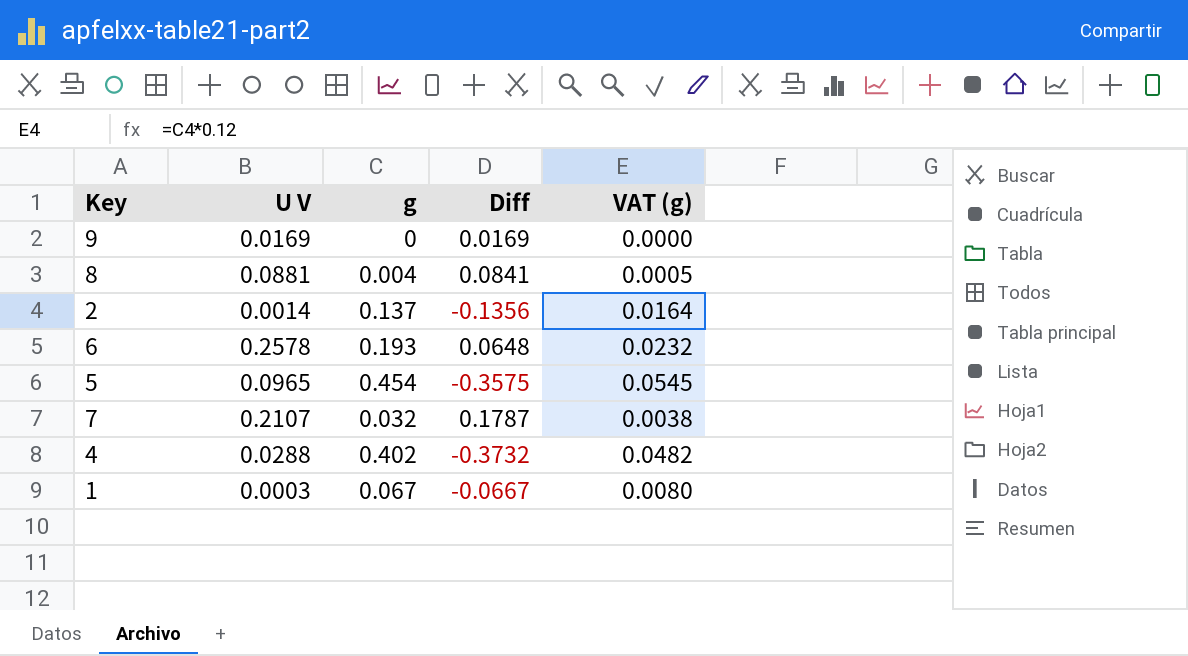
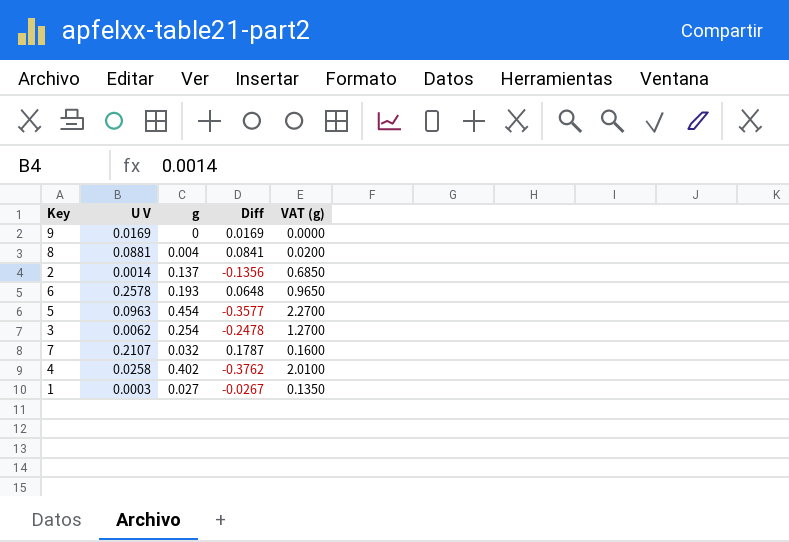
column VAT (g) | formula: [g] * 0.12 -> [g] * 5
5 | U V: 0.0965 -> 0.0963
5 | Diff: -0.3575 -> -0.3577
row 3: none -> 0.0062 | 0.254 | -0.2478 | 1.2700
4 | U V: 0.0288 -> 0.0258
4 | Diff: -0.3732 -> -0.3762
1 | g: 0.067 -> 0.027
1 | Diff: -0.0667 -> -0.0267

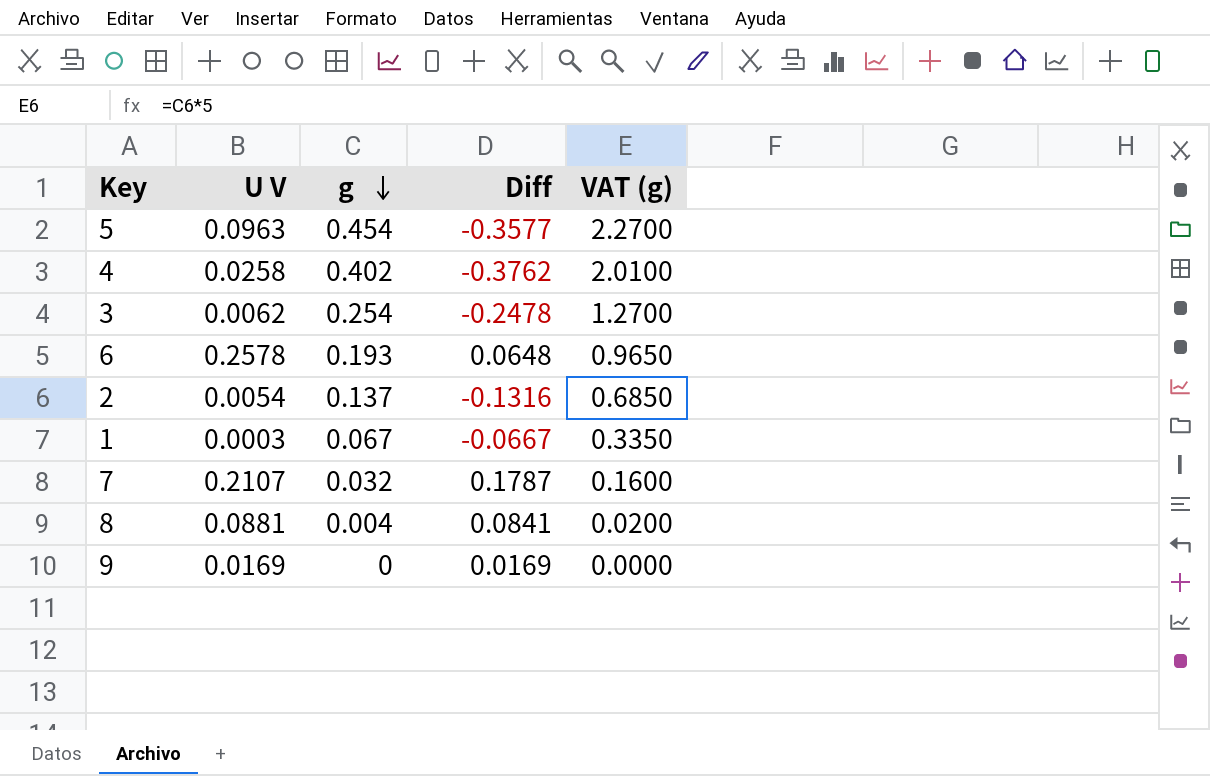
row order: none -> g descending
2 | U V: 0.0014 -> 0.0054
2 | Diff: -0.1356 -> -0.1316
1 | g: 0.027 -> 0.067
1 | Diff: -0.0267 -> -0.0667
1 | VAT (g): 0.1350 -> 0.3350

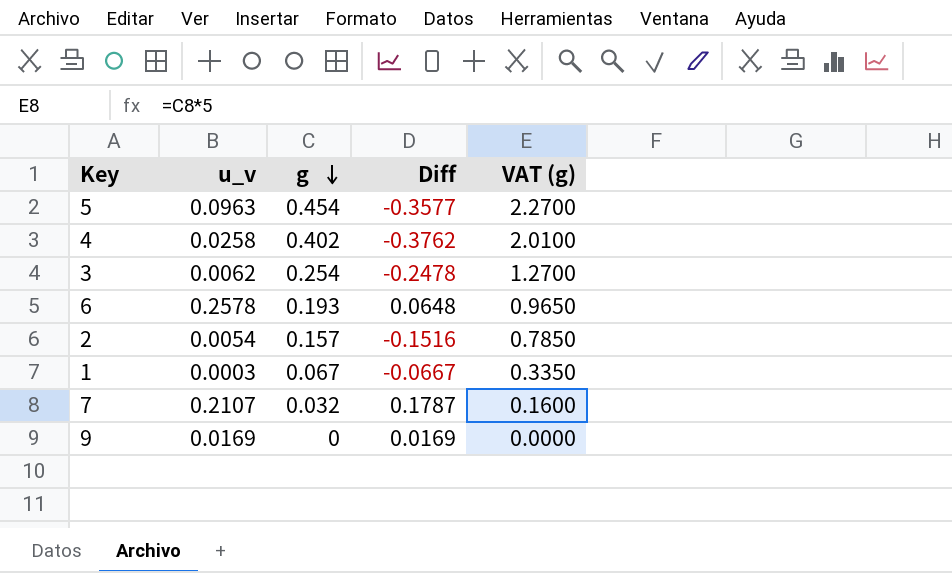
column name: U V -> u_v
row 8: 0.0881 | 0.004 | 0.0841 | 0.0200 -> none
2 | g: 0.137 -> 0.157
2 | Diff: -0.1316 -> -0.1516
2 | VAT (g): 0.6850 -> 0.7850

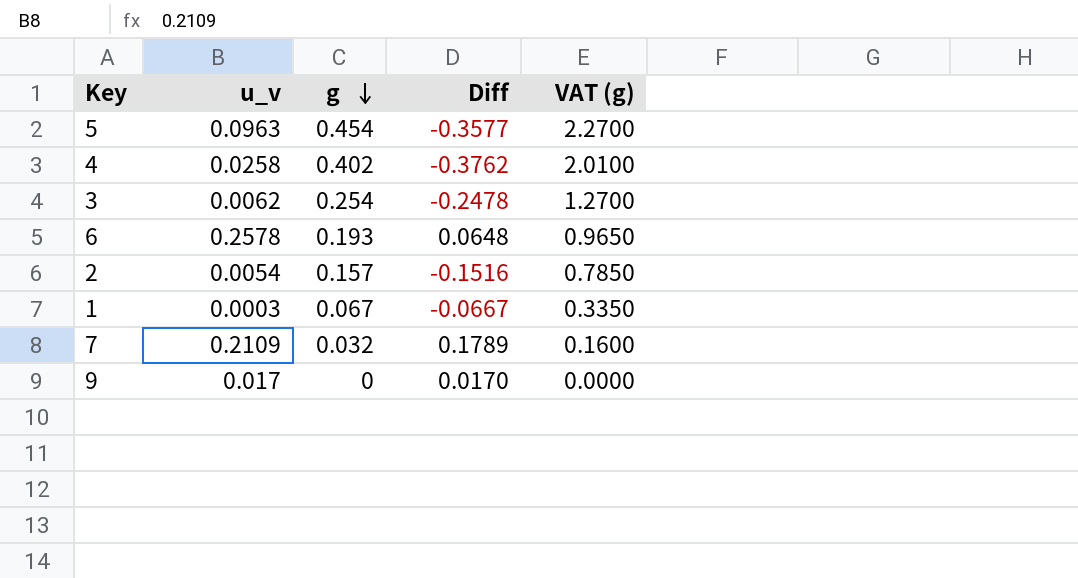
7 | u_v: 0.2107 -> 0.2109
7 | Diff: 0.1787 -> 0.1789
9 | u_v: 0.0169 -> 0.017
9 | Diff: 0.0169 -> 0.0170

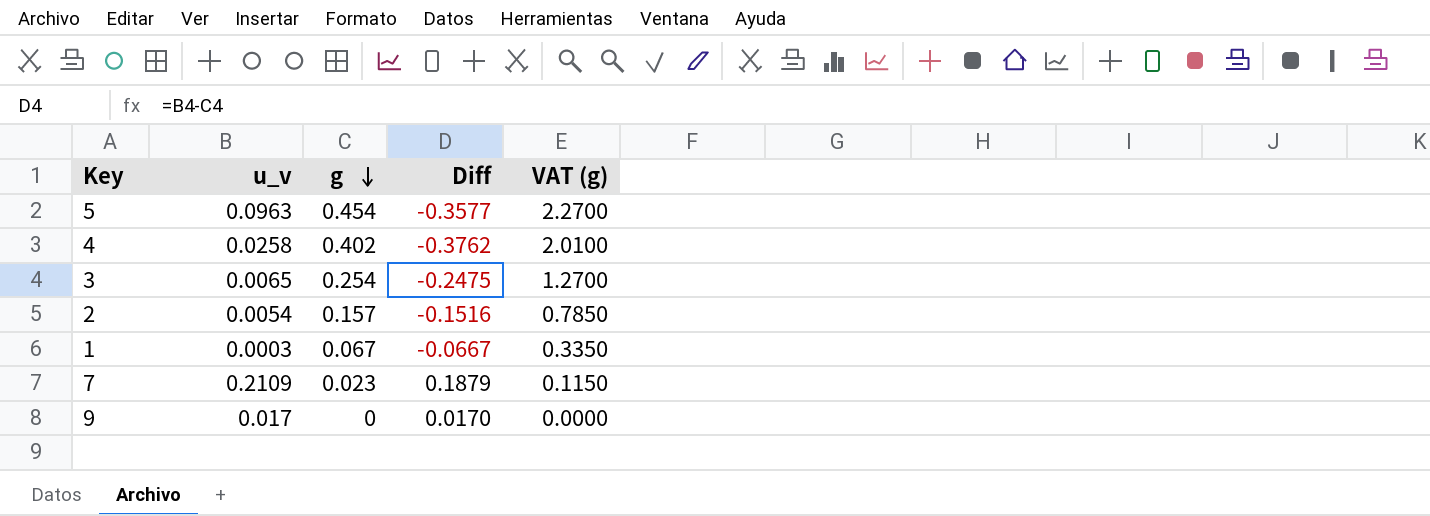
row 6: 0.2578 | 0.193 | 0.0648 | 0.9650 -> none
3 | u_v: 0.0062 -> 0.0065
3 | Diff: -0.2478 -> -0.2475
7 | g: 0.032 -> 0.023
7 | Diff: 0.1789 -> 0.1879
7 | VAT (g): 0.1600 -> 0.1150

